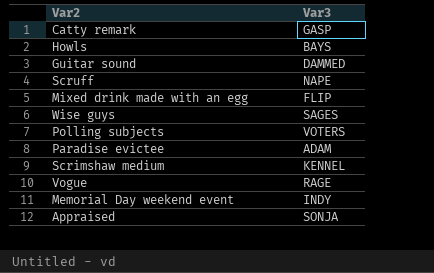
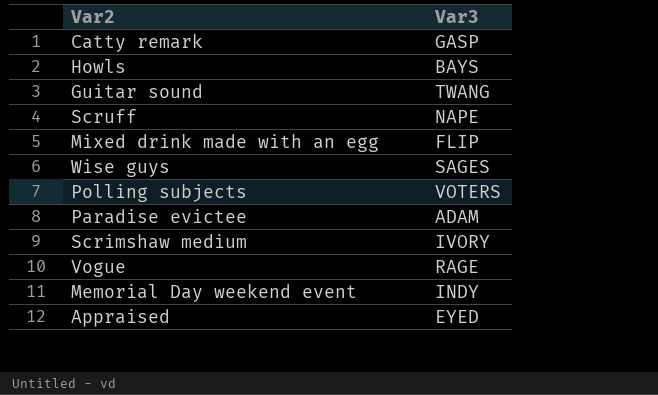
Guitar sound | Var3: DAMMED -> TWANG
Scrimshaw medium | Var3: KENNEL -> IVORY
Appraised | Var3: SONJA -> EYED

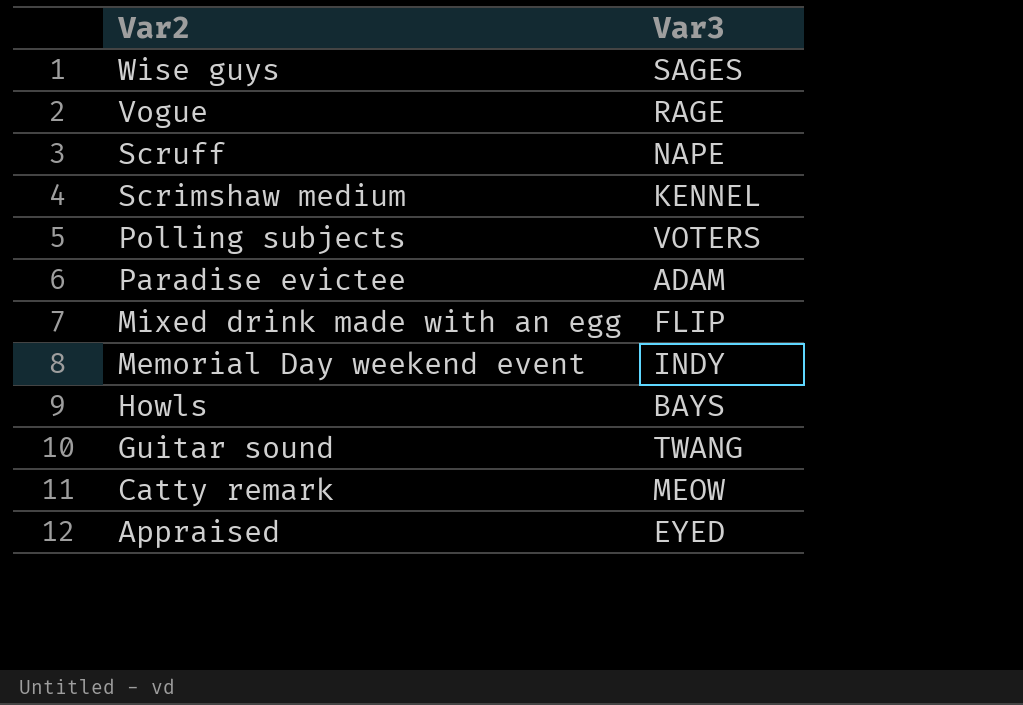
row order: none -> Var2 descending
Scrimshaw medium | Var3: IVORY -> KENNEL
Catty remark | Var3: GASP -> MEOW

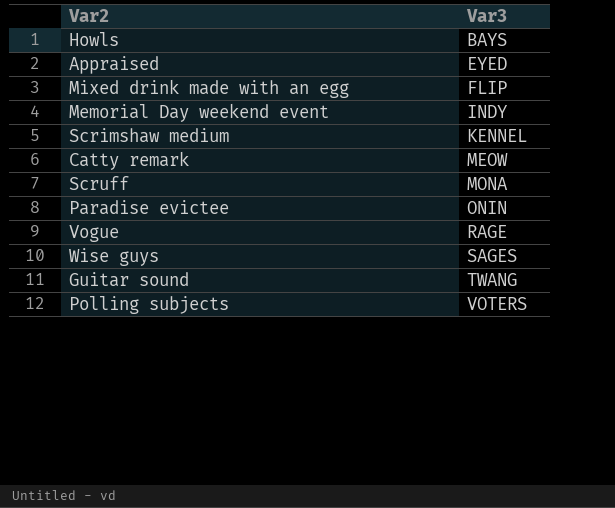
row order: Var2 descending -> Var3 ascending
Scruff | Var3: NAPE -> MONA
Paradise evictee | Var3: ADAM -> ONIN

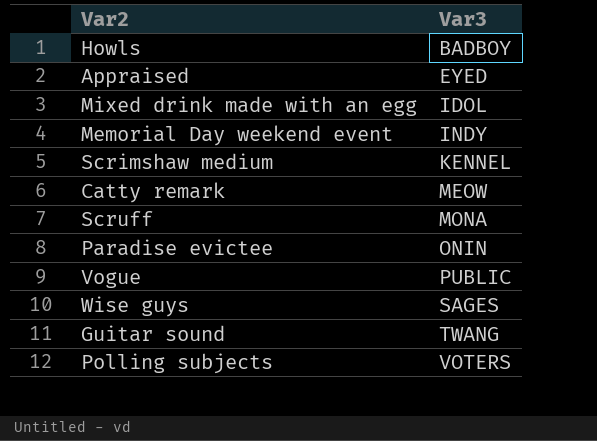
Howls | Var3: BAYS -> BADBOY
Mixed drink made with an egg | Var3: FLIP -> IDOL
Vogue | Var3: RAGE -> PUBLIC

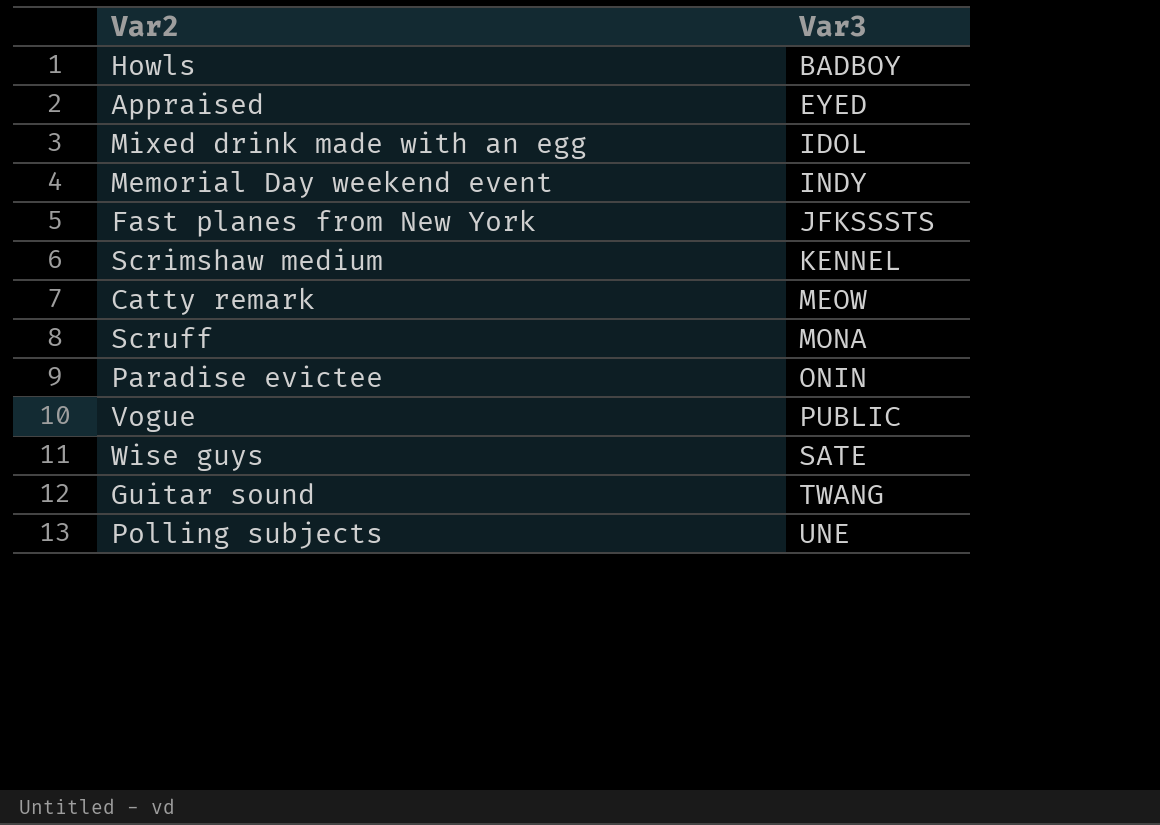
row Fast planes from New York: none -> JFKSSSTS
Wise guys | Var3: SAGES -> SATE
Polling subjects | Var3: VOTERS -> UNE

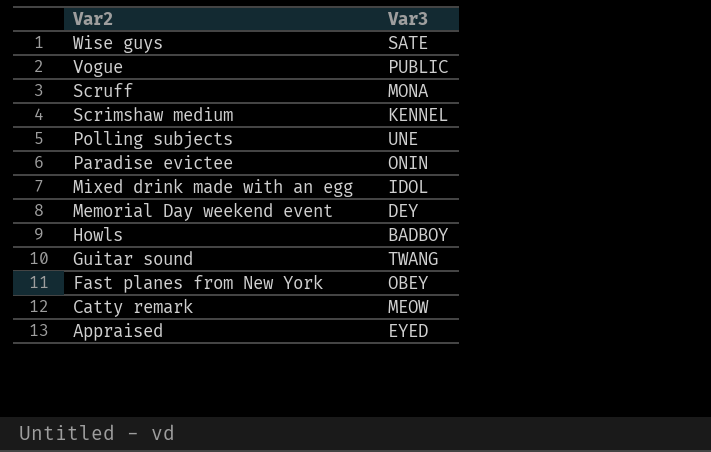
row order: Var3 ascending -> Var2 descending
Memorial Day weekend event | Var3: INDY -> DEY
Fast planes from New York | Var3: JFKSSSTS -> OBEY

